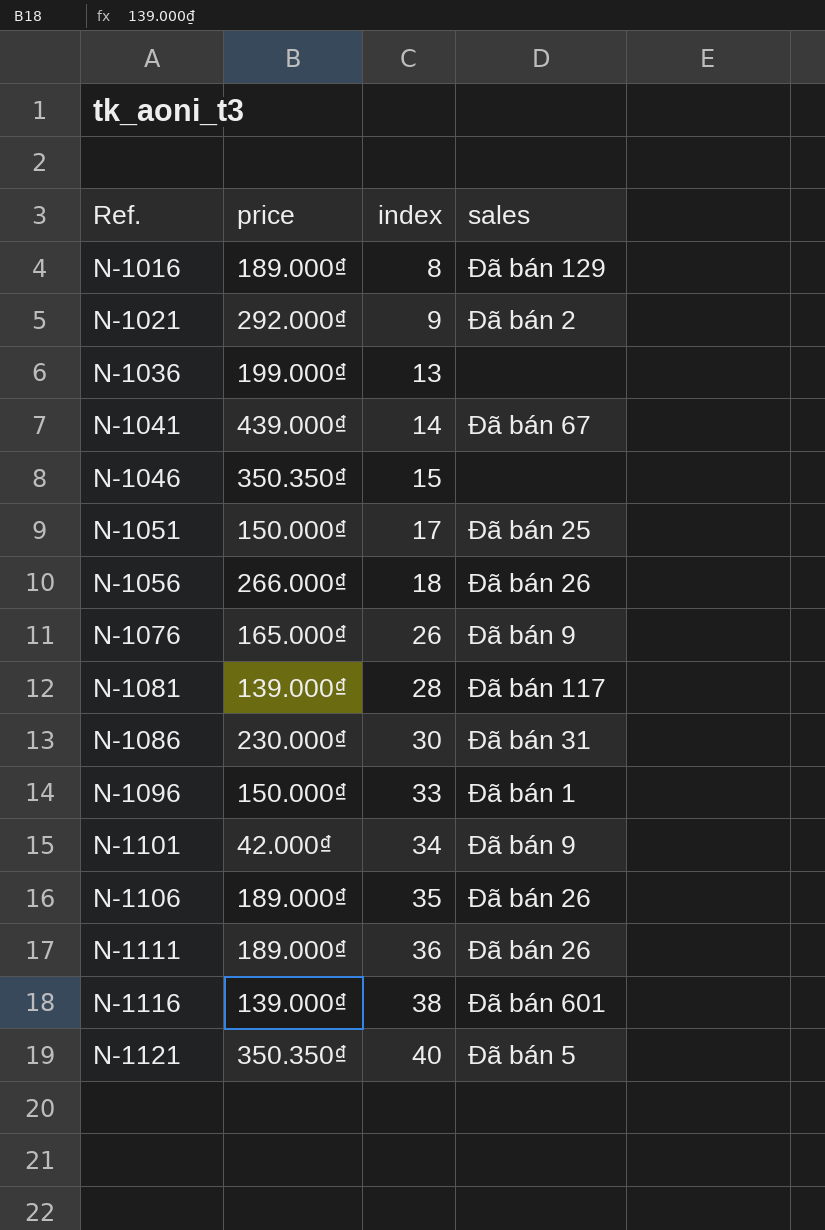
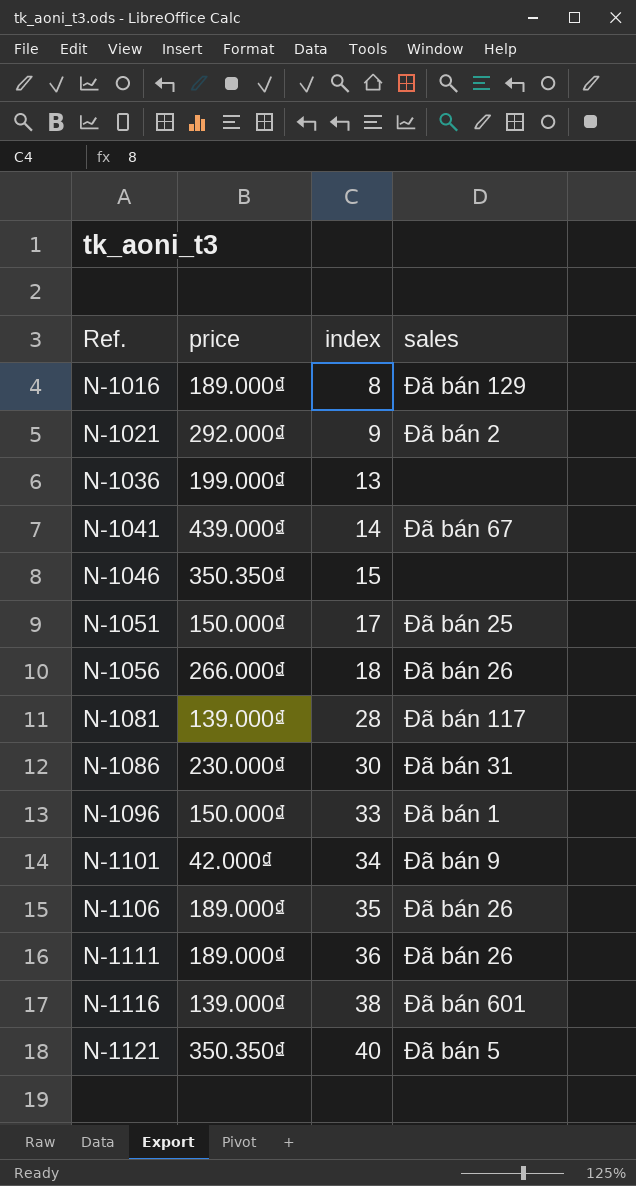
row N-1076: 165.000₫ | 26 | Đã bán 9 -> none

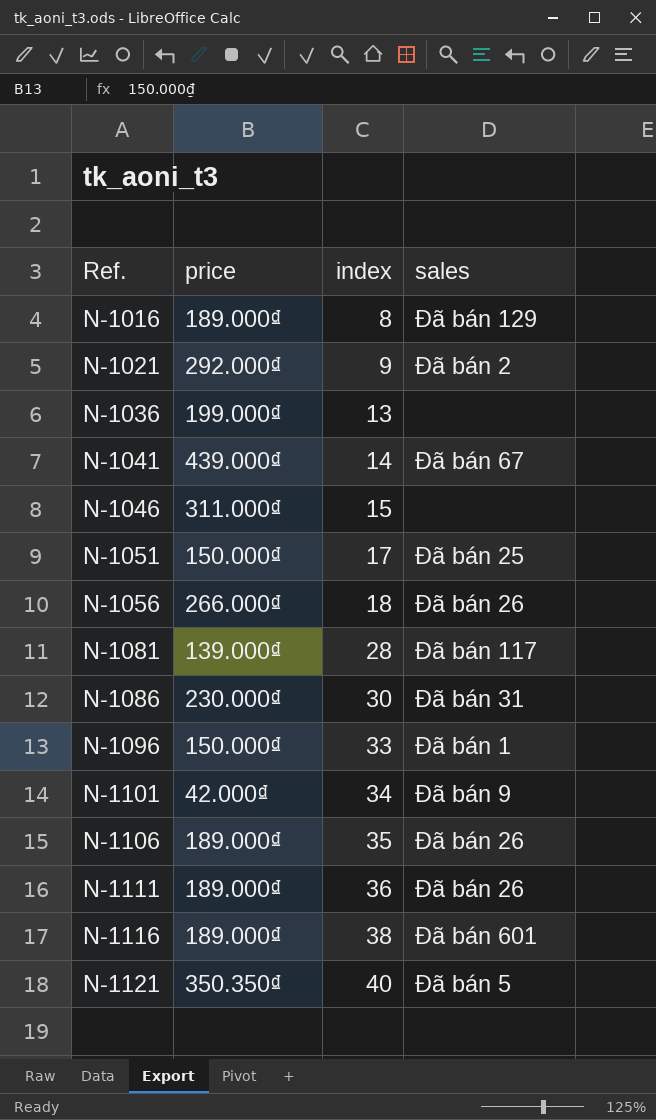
N-1046 | price: 350.350₫ -> 311.000₫
N-1116 | price: 139.000₫ -> 189.000₫

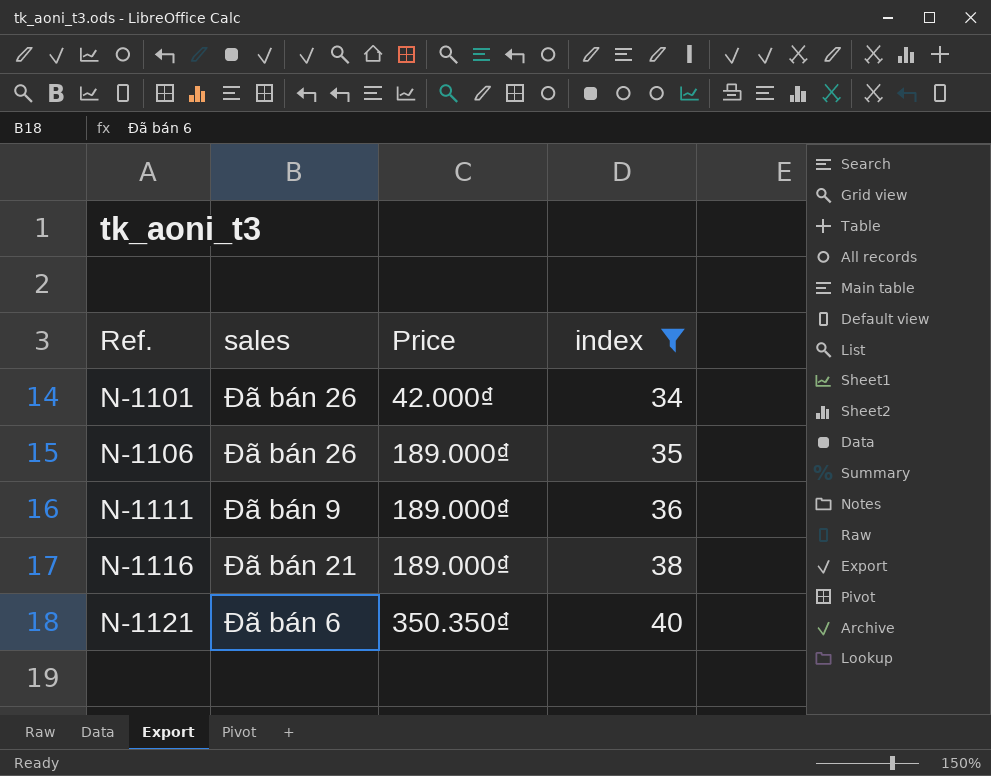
filter: none -> index >= 34
column sales | position: 4 -> 2
column name: price -> Price
N-1101 | sales: Đã bán 9 -> Đã bán 26
N-1111 | sales: Đã bán 26 -> Đã bán 9
N-1116 | sales: Đã bán 601 -> Đã bán 21
N-1121 | sales: Đã bán 5 -> Đã bán 6

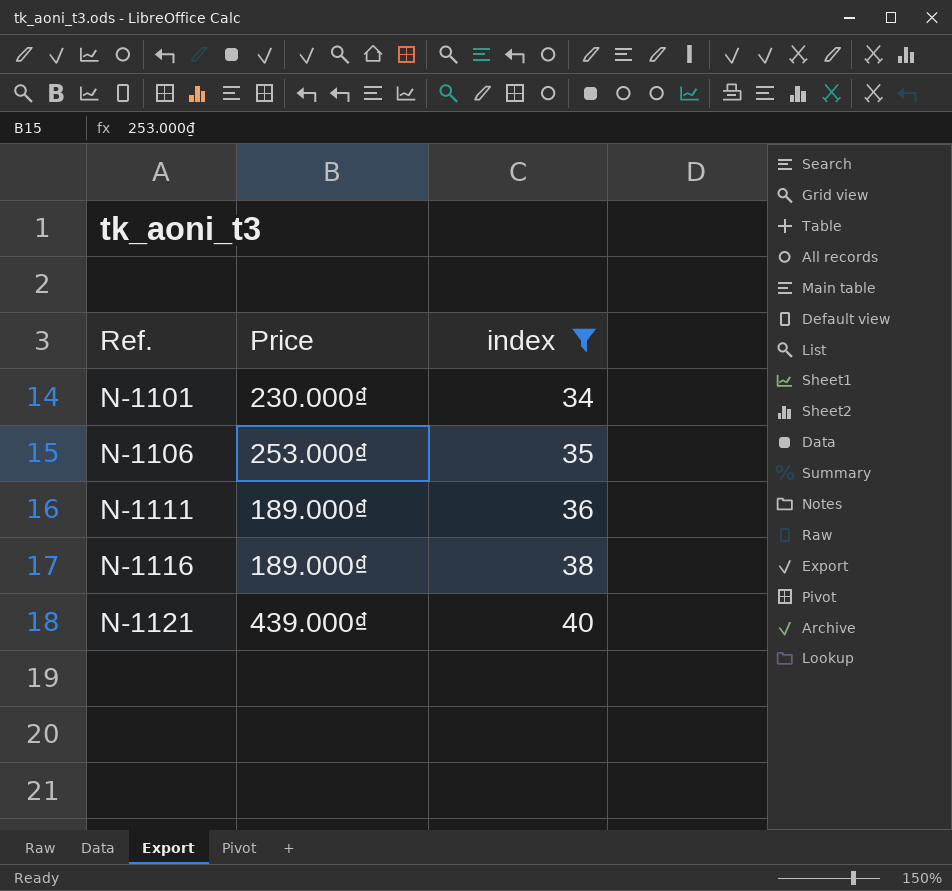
column sales | position: 2 -> none
N-1101 | Price: 42.000₫ -> 230.000₫
N-1106 | Price: 189.000₫ -> 253.000₫
N-1121 | Price: 350.350₫ -> 439.000₫

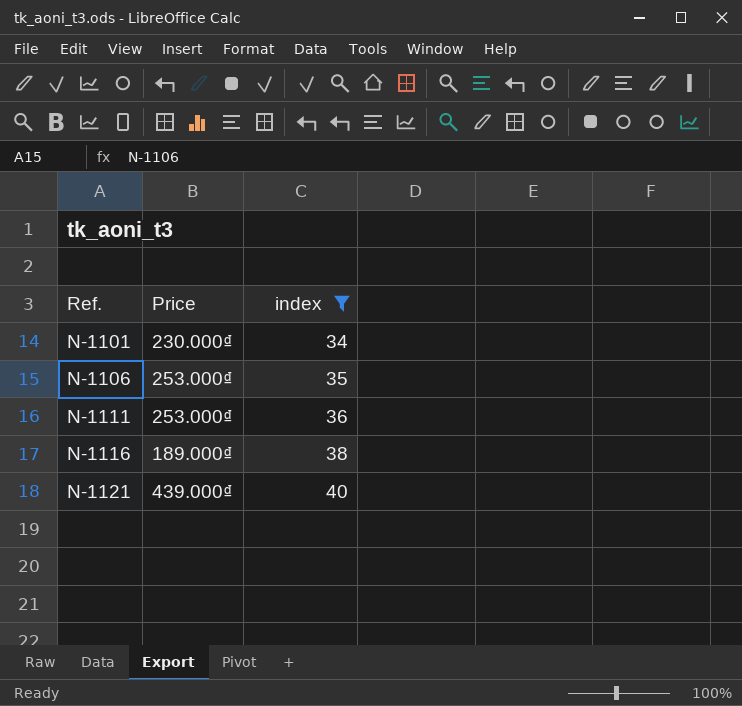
N-1111 | Price: 189.000₫ -> 253.000₫

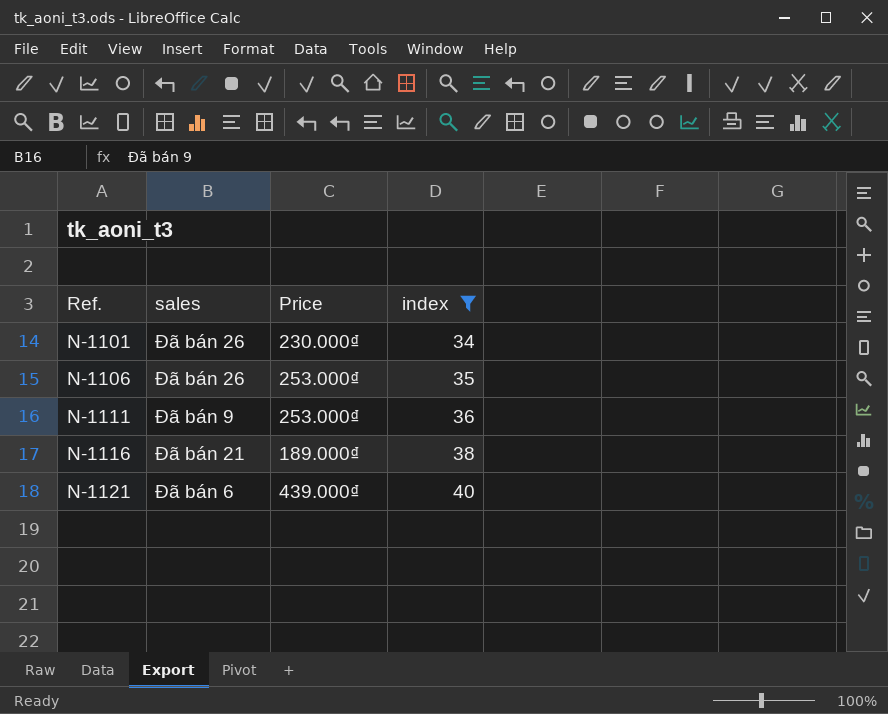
column sales | position: none -> 2

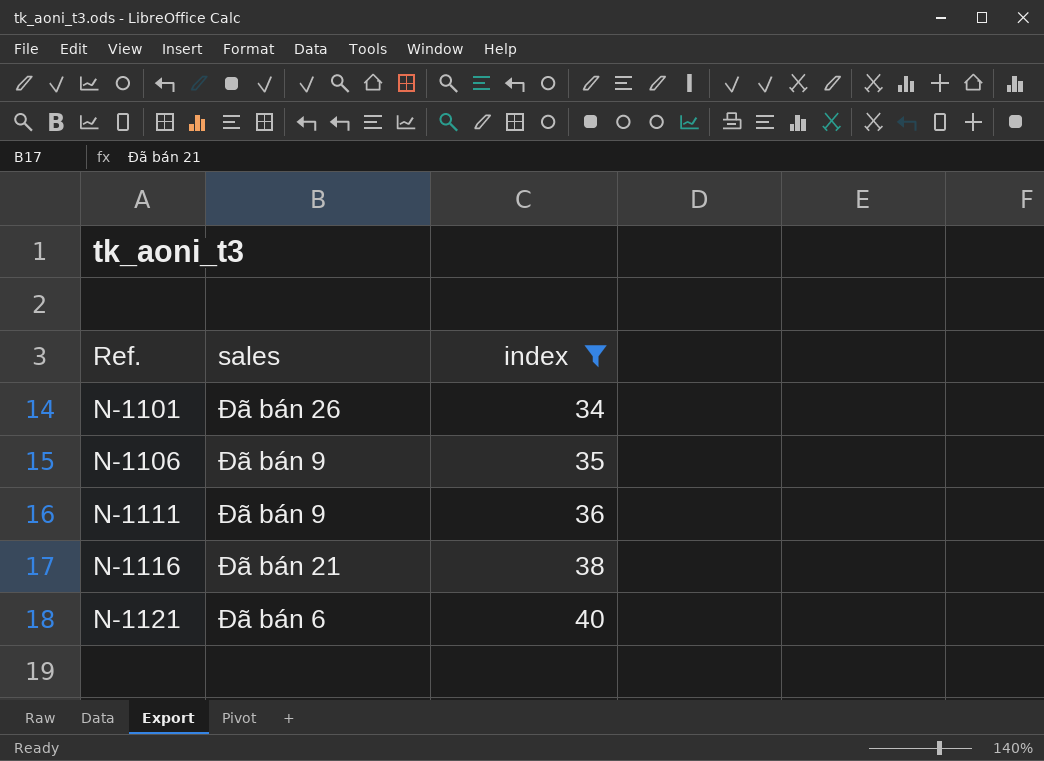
column Price | position: 3 -> none
N-1106 | sales: Đã bán 26 -> Đã bán 9

